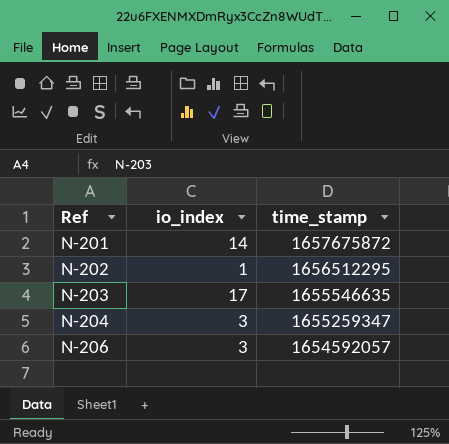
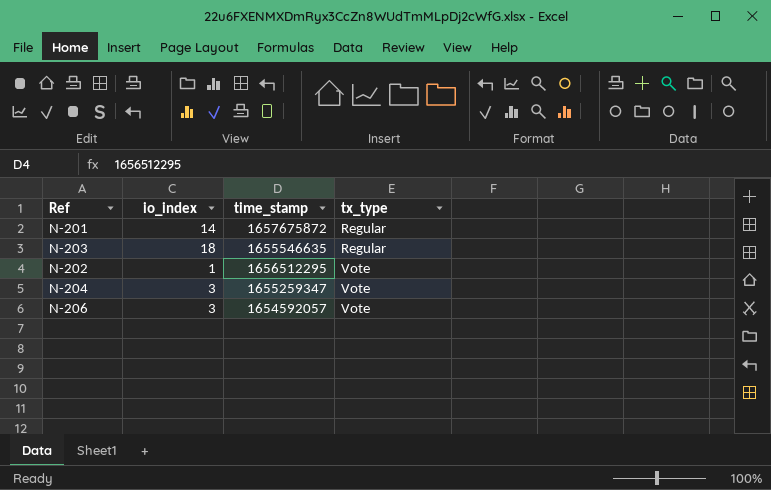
row order: Ref ascending -> tx_type ascending
column tx_type | position: none -> 4
N-203 | io_index: 17 -> 18

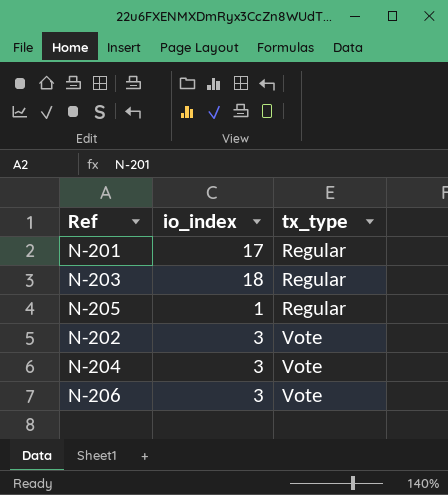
column time_stamp | position: 3 -> none
N-201 | io_index: 14 -> 17
row N-205: none -> 1 | Regular
N-202 | io_index: 1 -> 3

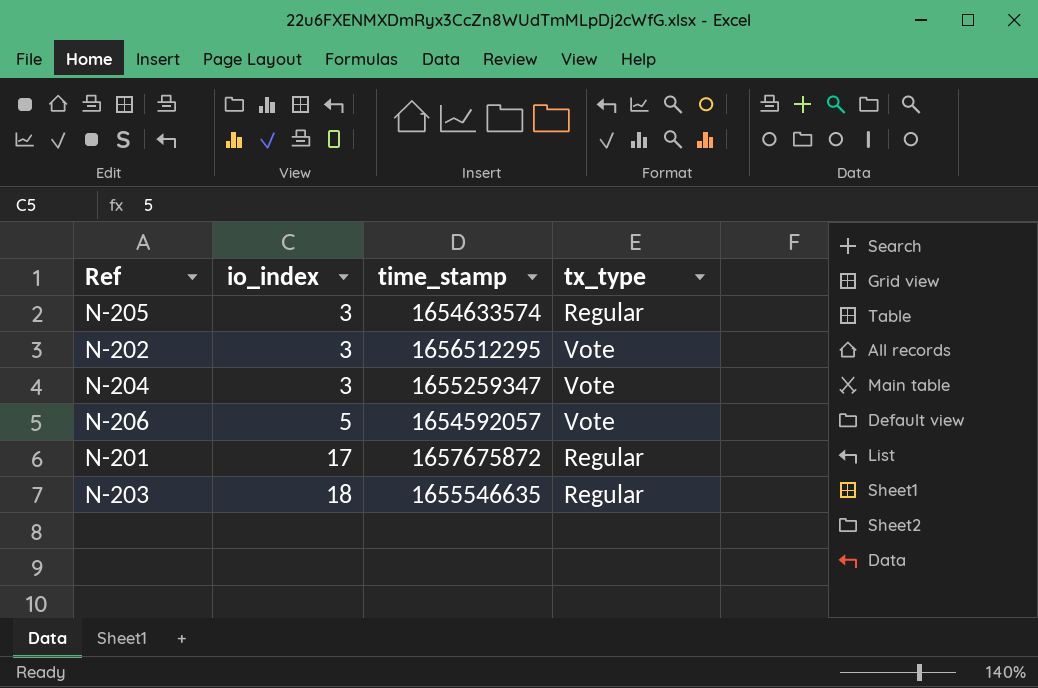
row order: tx_type ascending -> io_index ascending
column time_stamp | position: none -> 3
N-205 | io_index: 1 -> 3
N-206 | io_index: 3 -> 5

